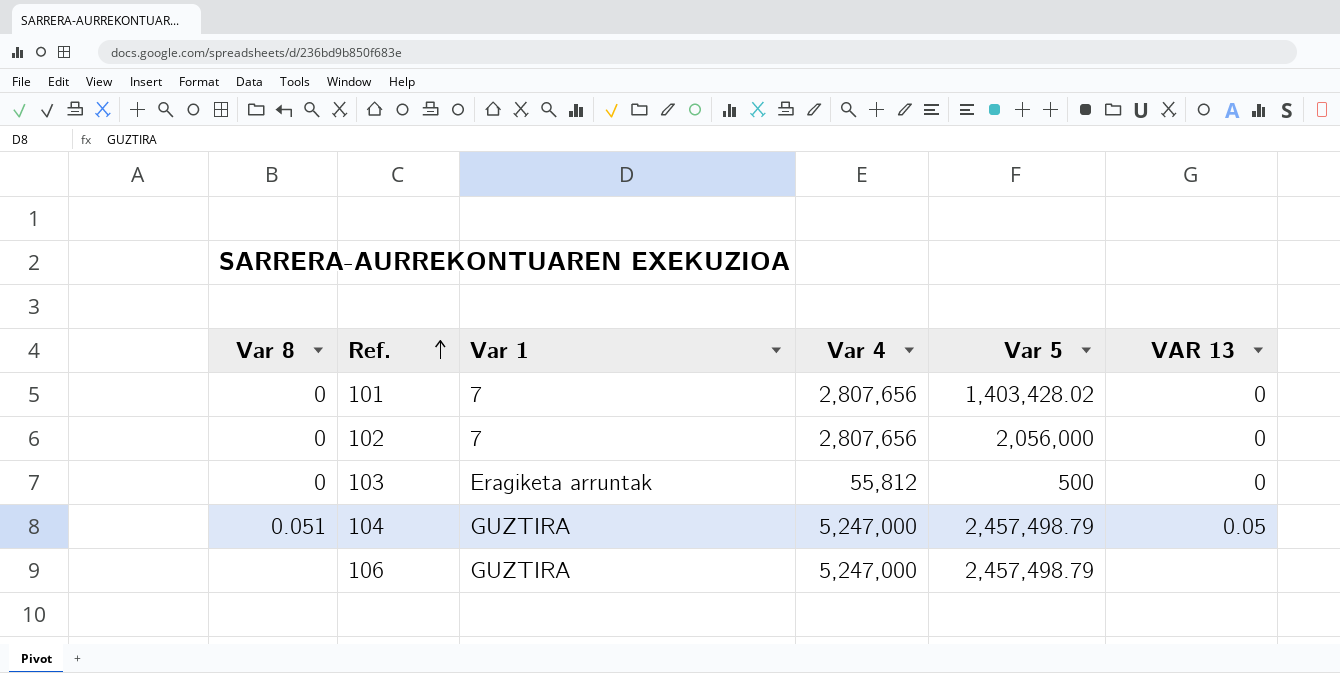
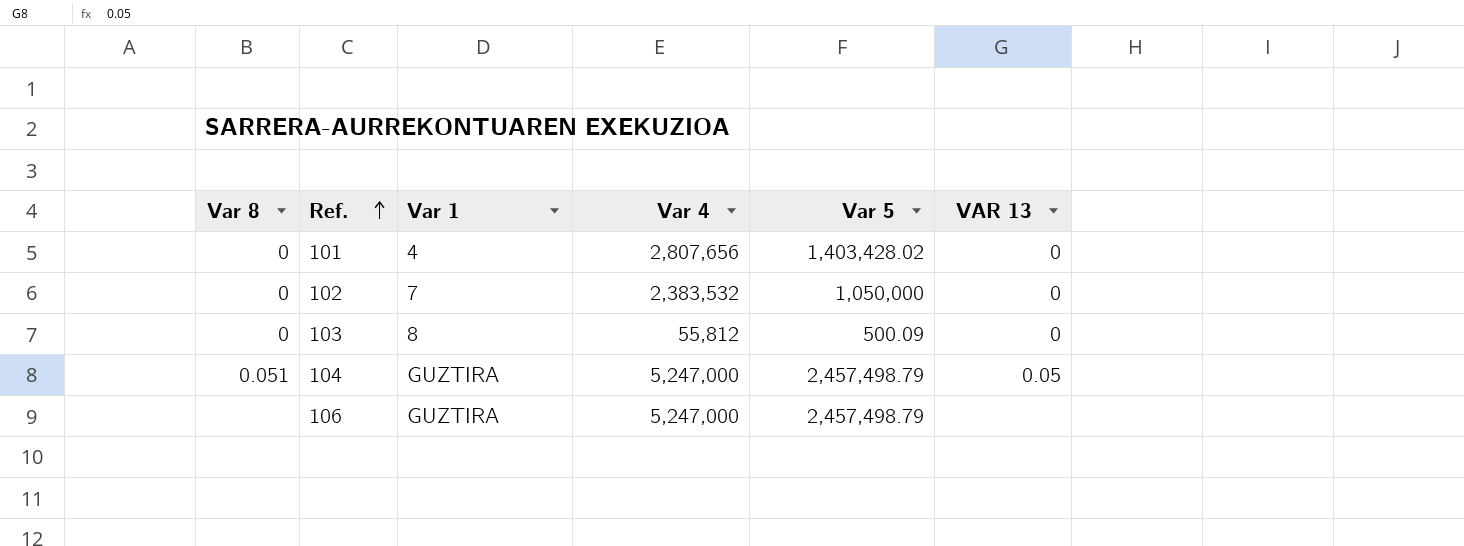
101 | Var 1: 7 -> 4
102 | Var 4: 2,807,656 -> 2,383,532
102 | Var 5: 2,056,000 -> 1,050,000
103 | Var 1: Eragiketa arruntak -> 8
103 | Var 5: 500 -> 500.09

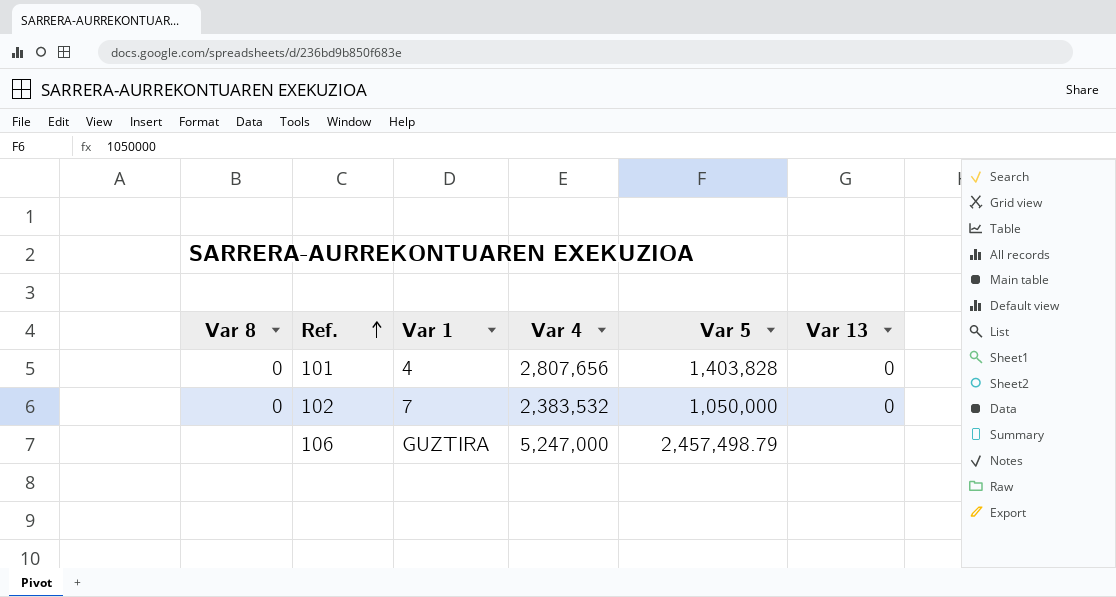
column name: VAR 13 -> Var 13
row 103: 0 | 8 | 55,812 | 500.09 | 0 -> none
row 104: 0.051 | GUZTIRA | 5,247,000 | 2,457,498.79 | 0.05 -> none
101 | Var 5: 1,403,428.02 -> 1,403,828

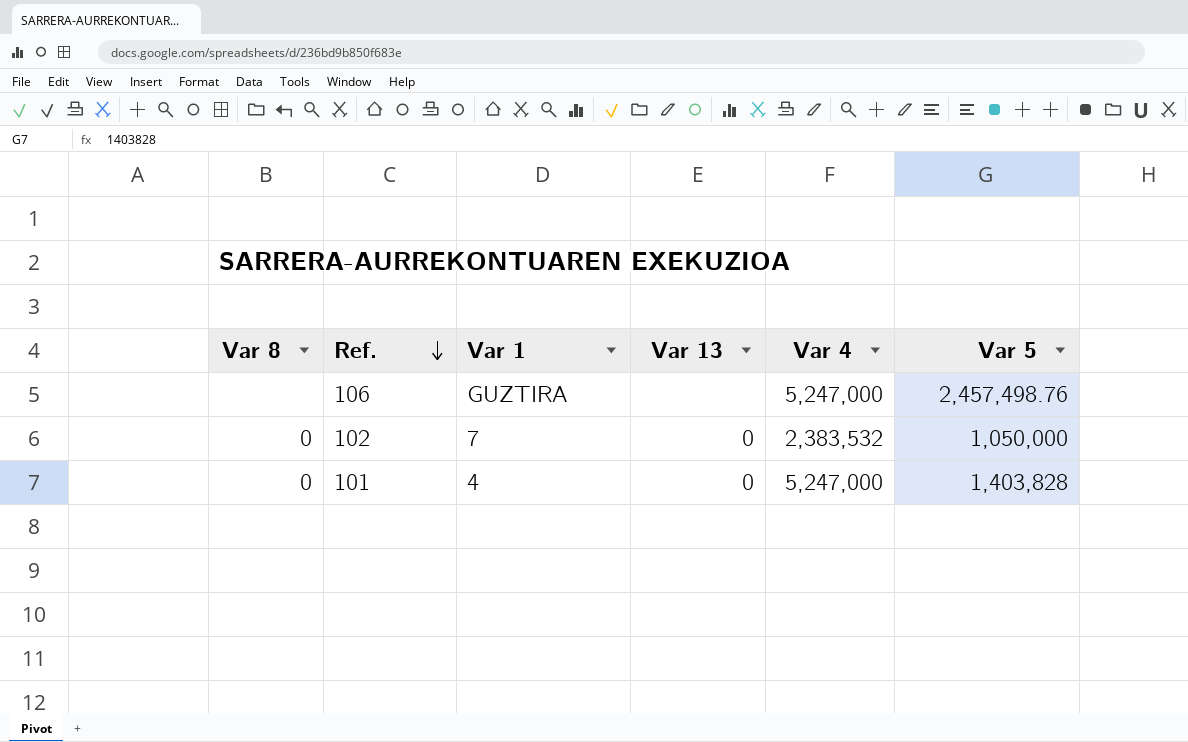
row order: Ref. ascending -> Ref. descending
column Var 13 | position: 6 -> 4
106 | Var 5: 2,457,498.79 -> 2,457,498.76
101 | Var 4: 2,807,656 -> 5,247,000

